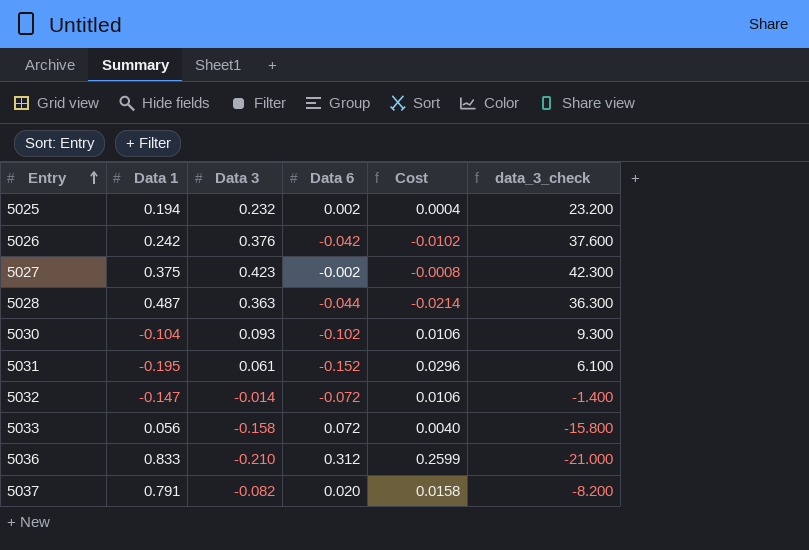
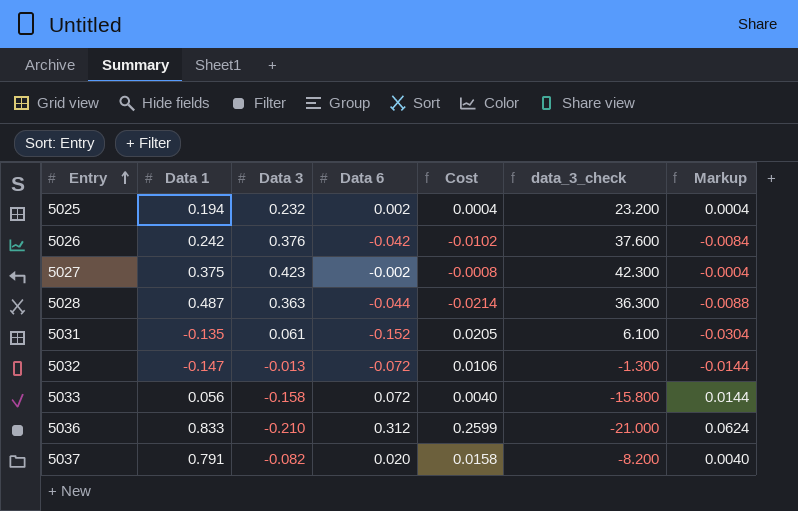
column Markup | formula: none -> [Data 6] * 0.2
row 5030: -0.104 | 0.093 | -0.102 | 0.0106 | 9.300 -> none
5031 | Data 1: -0.195 -> -0.135
5031 | Cost: 0.0296 -> 0.0205
5032 | Data 3: -0.014 -> -0.013
5032 | data_3_check: -1.400 -> -1.300

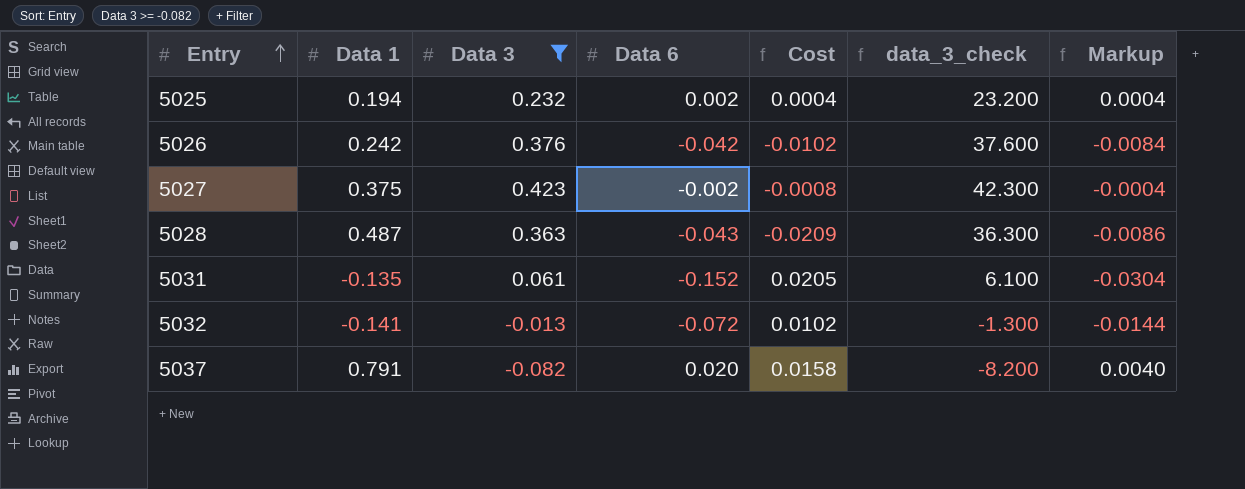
filter: none -> Data 3 >= -0.082
5028 | Data 6: -0.044 -> -0.043
5028 | Cost: -0.0214 -> -0.0209
5028 | Markup: -0.0088 -> -0.0086
5032 | Data 1: -0.147 -> -0.141
5032 | Cost: 0.0106 -> 0.0102

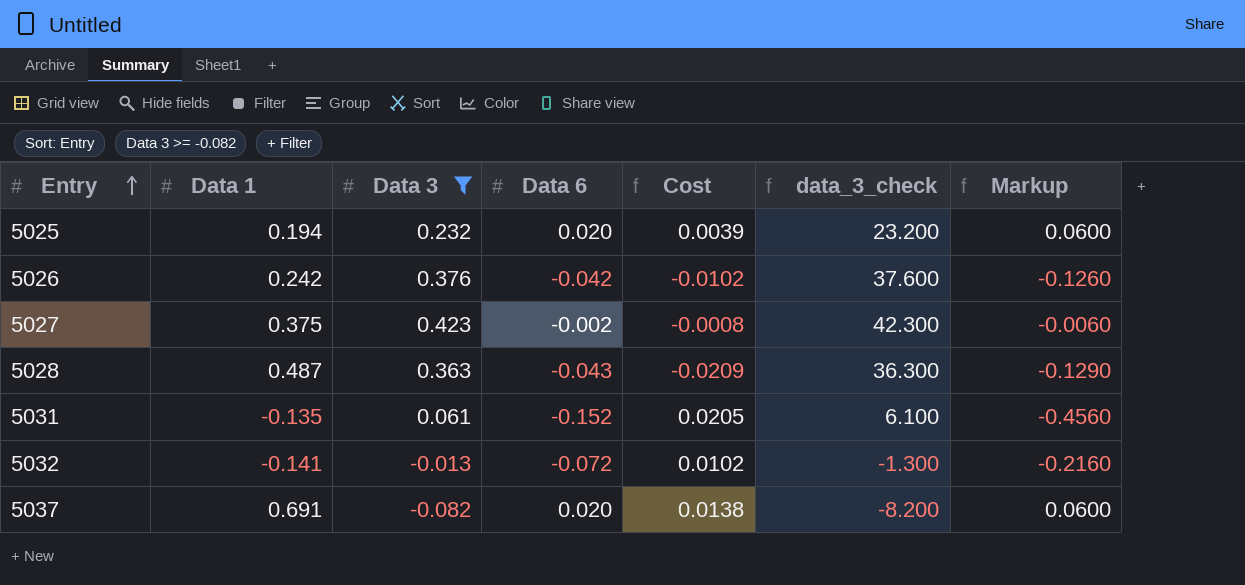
column Markup | formula: [Data 6] * 0.2 -> [Data 6] * 3
5025 | Data 6: 0.002 -> 0.020
5025 | Cost: 0.0004 -> 0.0039
5037 | Data 1: 0.791 -> 0.691
5037 | Cost: 0.0158 -> 0.0138

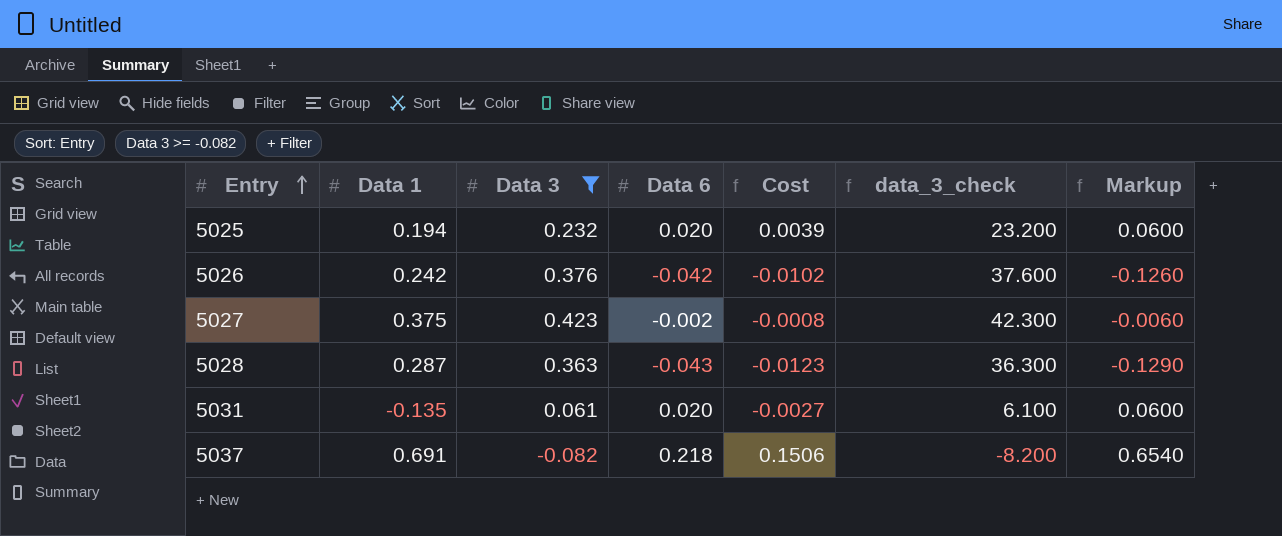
row 5032: -0.141 | -0.013 | -0.072 | 0.0102 | -1.300 | -0.2160 -> none
5028 | Data 1: 0.487 -> 0.287
5028 | Cost: -0.0209 -> -0.0123
5031 | Data 6: -0.152 -> 0.020
5031 | Cost: 0.0205 -> -0.0027
5031 | Markup: -0.4560 -> 0.0600
5037 | Data 6: 0.020 -> 0.218
5037 | Cost: 0.0138 -> 0.1506
5037 | Markup: 0.0600 -> 0.6540

